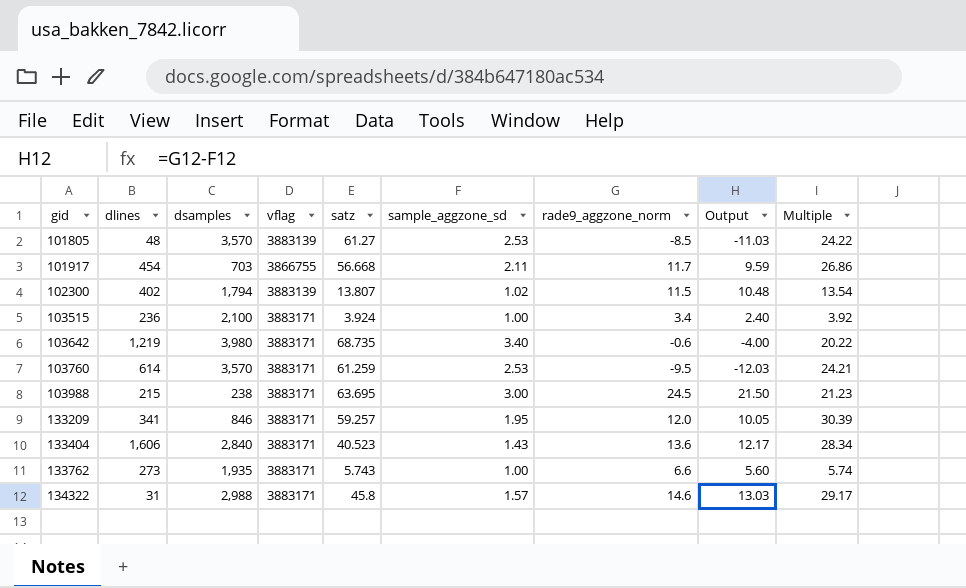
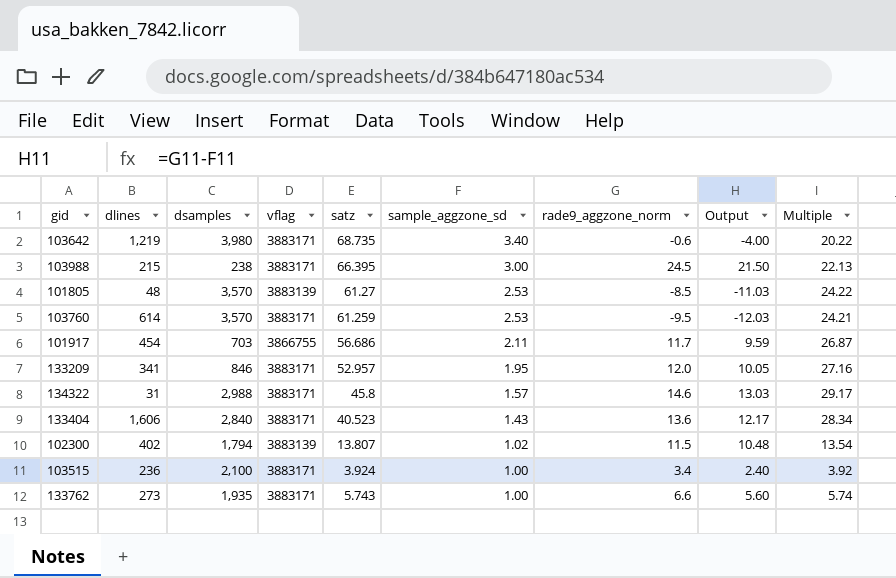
row order: gid ascending -> sample_aggzone_sd descending
103988 | satz: 63.695 -> 66.395
103988 | Multiple: 21.23 -> 22.13
101917 | satz: 56.668 -> 56.686
101917 | Multiple: 26.86 -> 26.87
133209 | satz: 59.257 -> 52.957
133209 | Multiple: 30.39 -> 27.16

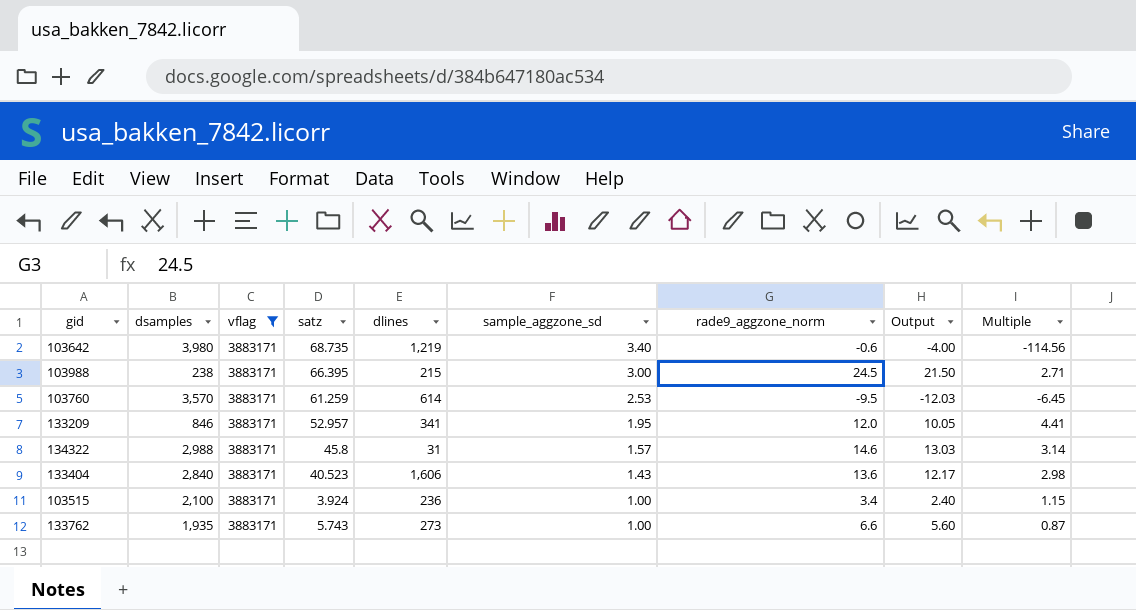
filter: none -> vflag = 3883171
column dlines | position: 2 -> 5
column Multiple | formula: [satz] / [sample_aggzone_sd] -> [satz] / [rade9_aggzone_norm]

